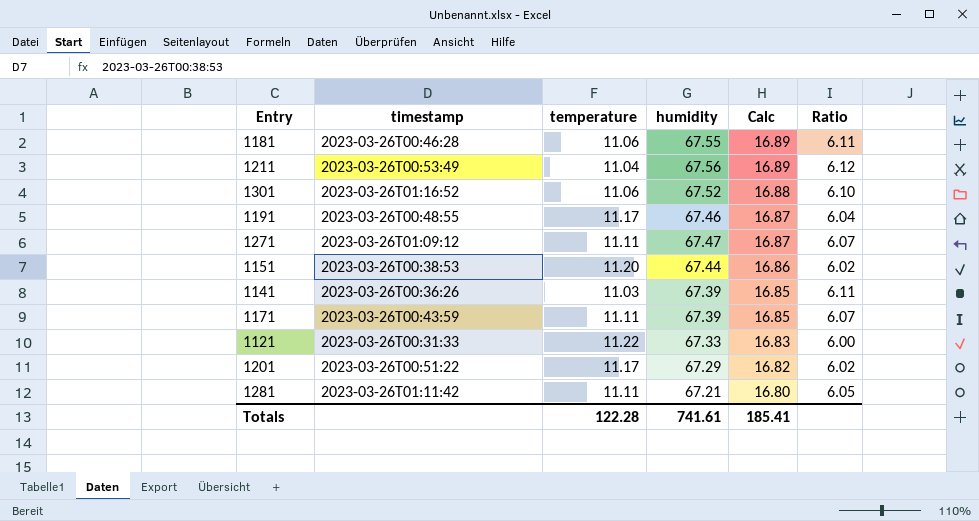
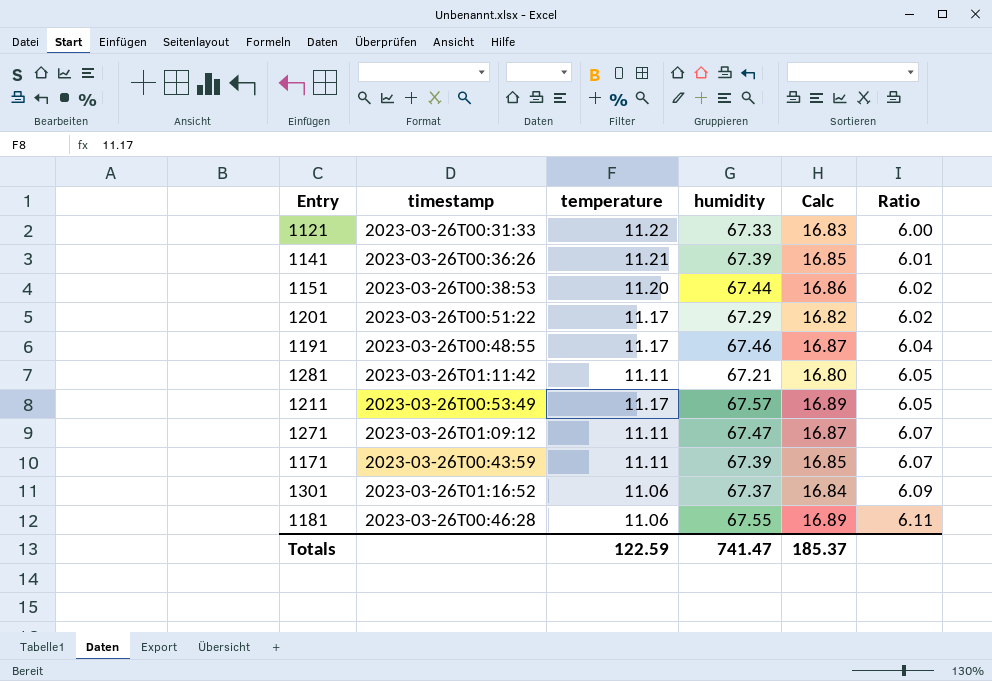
row order: Calc descending -> Ratio ascending
1141 | temperature: 11.03 -> 11.21
1141 | Ratio: 6.11 -> 6.01
1211 | temperature: 11.04 -> 11.17
1211 | humidity: 67.56 -> 67.57
1211 | Ratio: 6.12 -> 6.05
1301 | humidity: 67.52 -> 67.37
1301 | Calc: 16.88 -> 16.84
1301 | Ratio: 6.10 -> 6.09
Totals | temperature: 122.28 -> 122.59
Totals | humidity: 741.61 -> 741.47
Totals | Calc: 185.41 -> 185.37

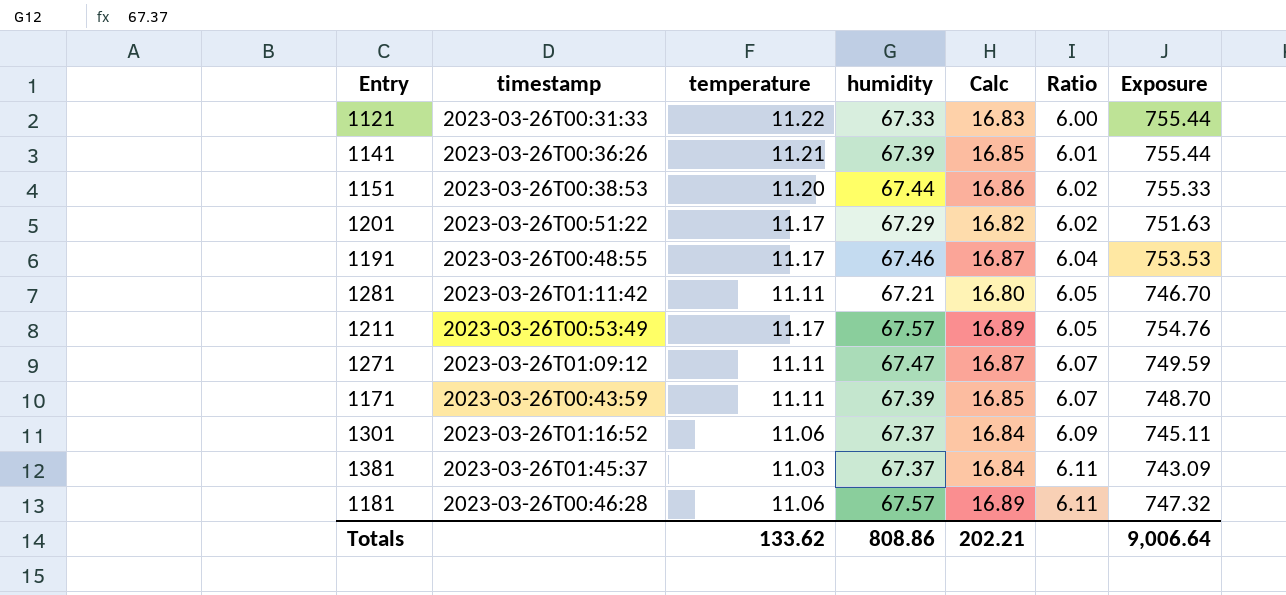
column Exposure | formula: none -> [temperature] * [humidity]
row 1381: none -> 2023-03-26T01:45:37 | 11.03 | 67.37 | 16.84 | 6.11 | 743.09
1181 | humidity: 67.55 -> 67.57
Totals | temperature: 122.59 -> 133.62
Totals | humidity: 741.47 -> 808.86
Totals | Calc: 185.37 -> 202.21

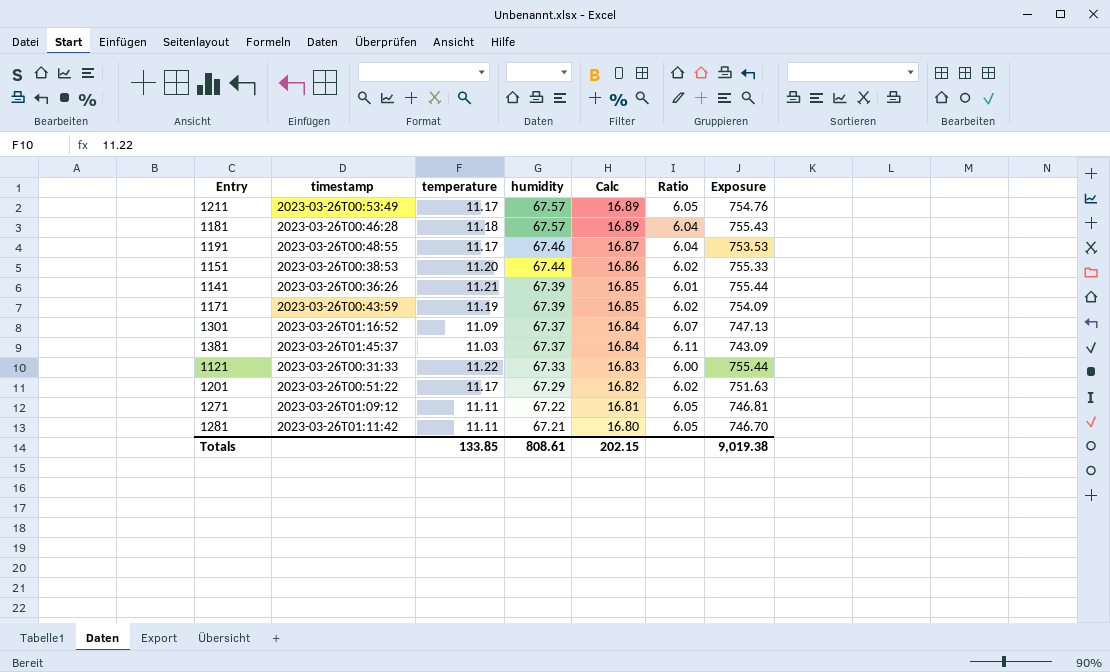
row order: Ratio ascending -> humidity descending
1181 | temperature: 11.06 -> 11.18
1181 | Ratio: 6.11 -> 6.04
1181 | Exposure: 747.32 -> 755.43
1171 | temperature: 11.11 -> 11.19
1171 | Ratio: 6.07 -> 6.02
1171 | Exposure: 748.70 -> 754.09
1301 | temperature: 11.06 -> 11.09
1301 | Ratio: 6.09 -> 6.07
1301 | Exposure: 745.11 -> 747.13
1271 | humidity: 67.47 -> 67.22
1271 | Calc: 16.87 -> 16.81
1271 | Ratio: 6.07 -> 6.05
1271 | Exposure: 749.59 -> 746.81
Totals | temperature: 133.62 -> 133.85
Totals | humidity: 808.86 -> 808.61
Totals | Calc: 202.21 -> 202.15
Totals | Exposure: 9,006.64 -> 9,019.38

